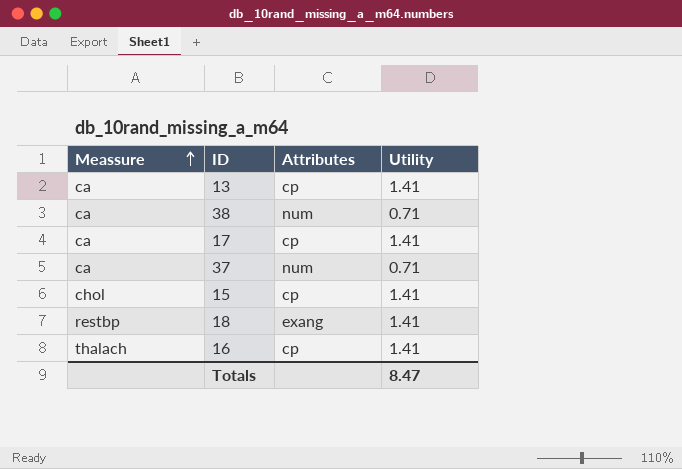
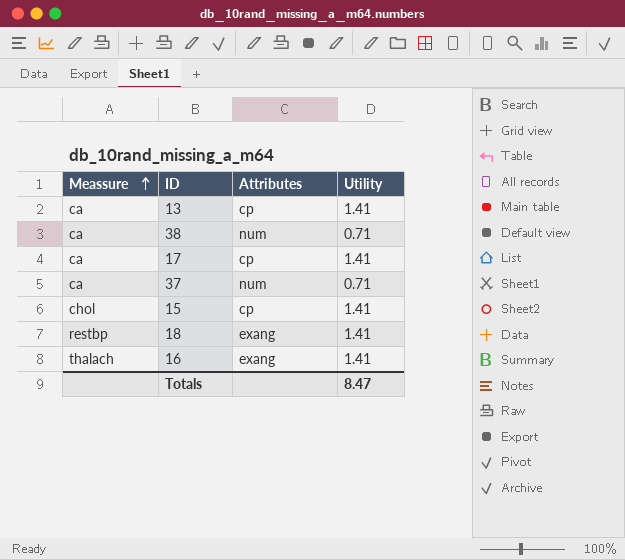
16 | Attributes: cp -> exang

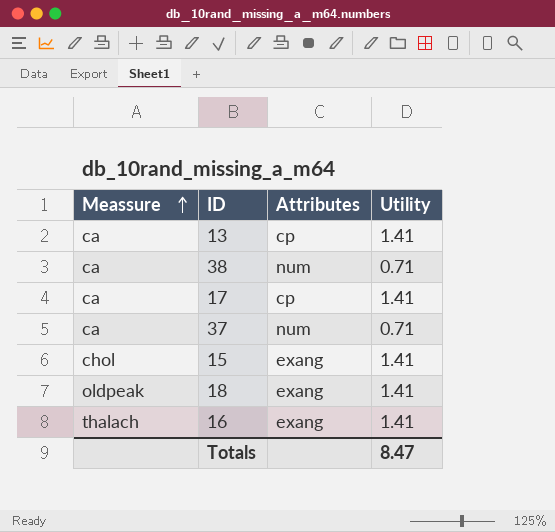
15 | Attributes: cp -> exang
18 | Meassure: restbp -> oldpeak

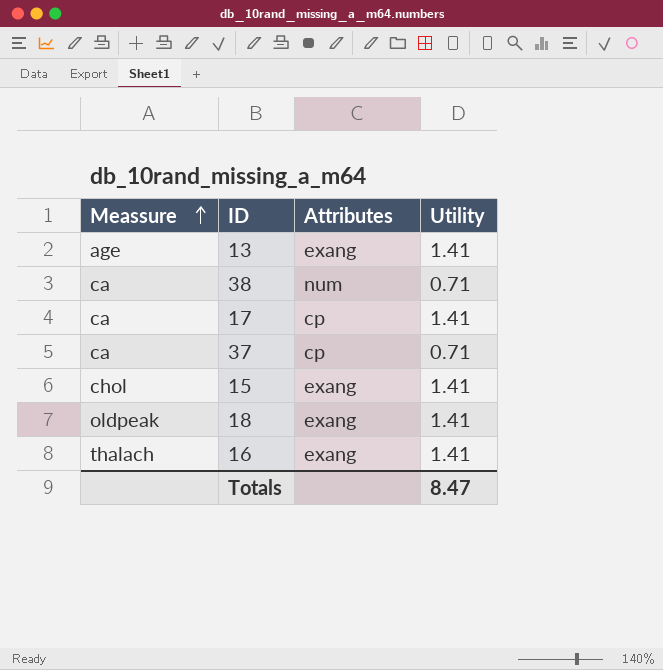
13 | Meassure: ca -> age
13 | Attributes: cp -> exang
37 | Attributes: num -> cp

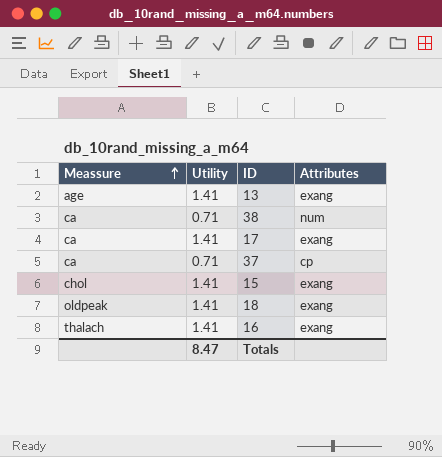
column Utility | position: 4 -> 2
17 | Attributes: cp -> exang

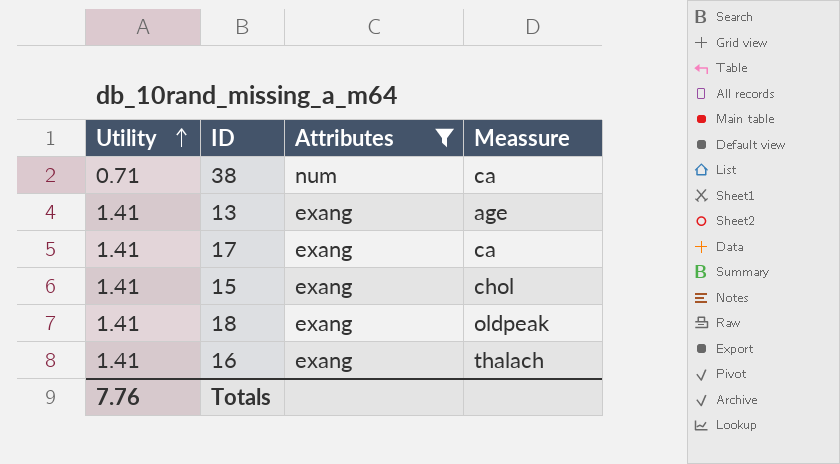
filter: none -> Attributes != cp
row order: Meassure ascending -> Utility ascending
column Meassure | position: 1 -> 4
Totals | Utility: 8.47 -> 7.76

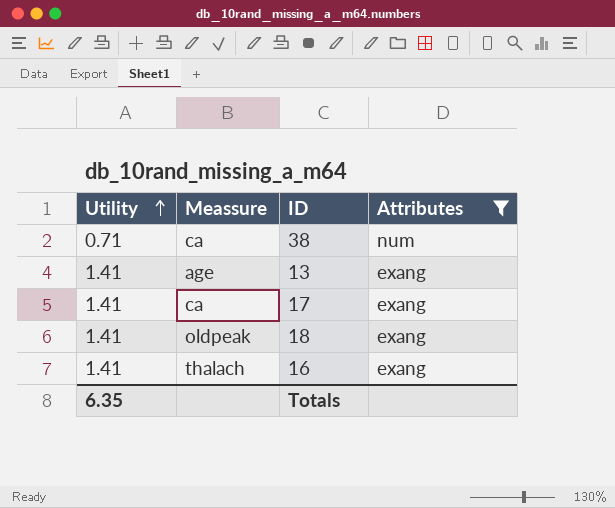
column Meassure | position: 4 -> 2
row 15: 1.41 | exang | chol -> none
Totals | Utility: 7.76 -> 6.35

